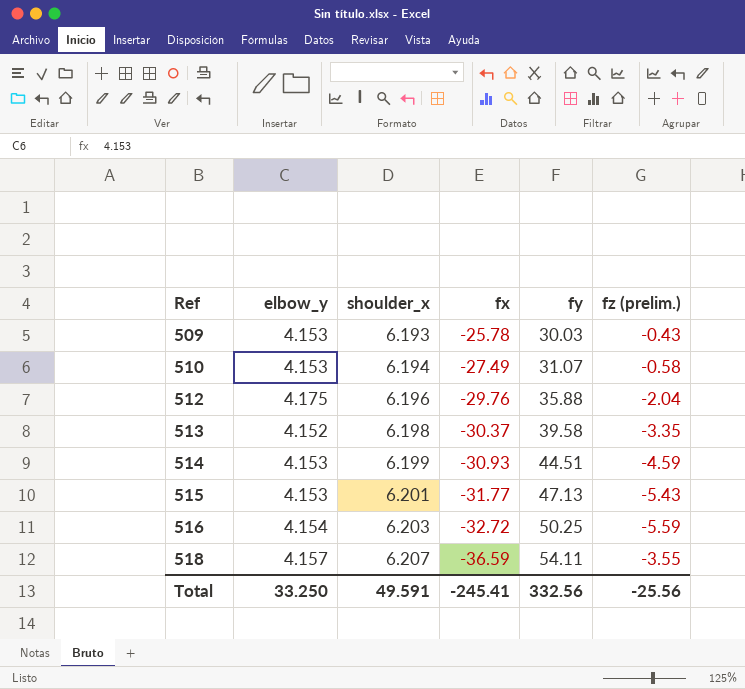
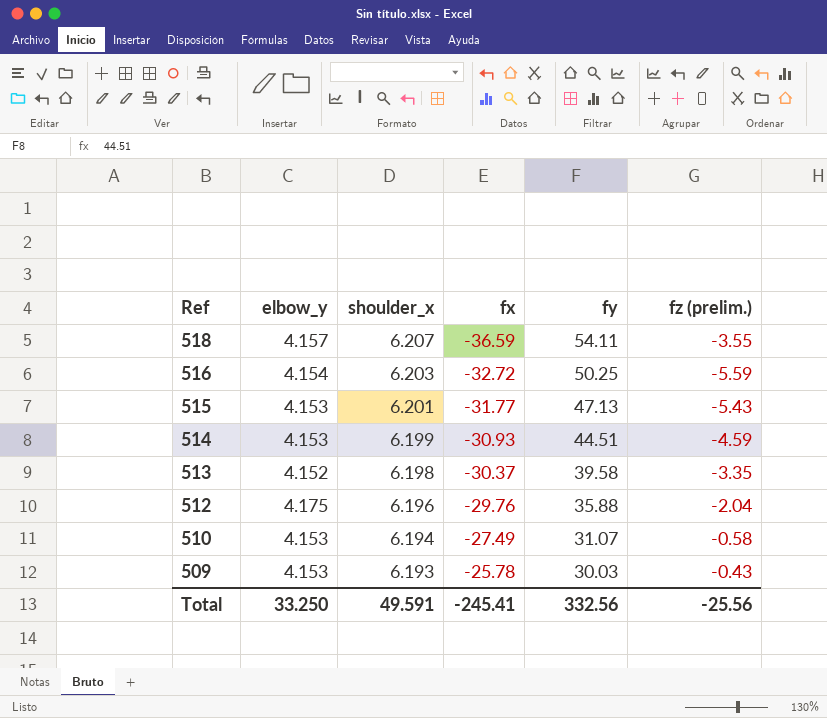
row order: Ref ascending -> Ref descending

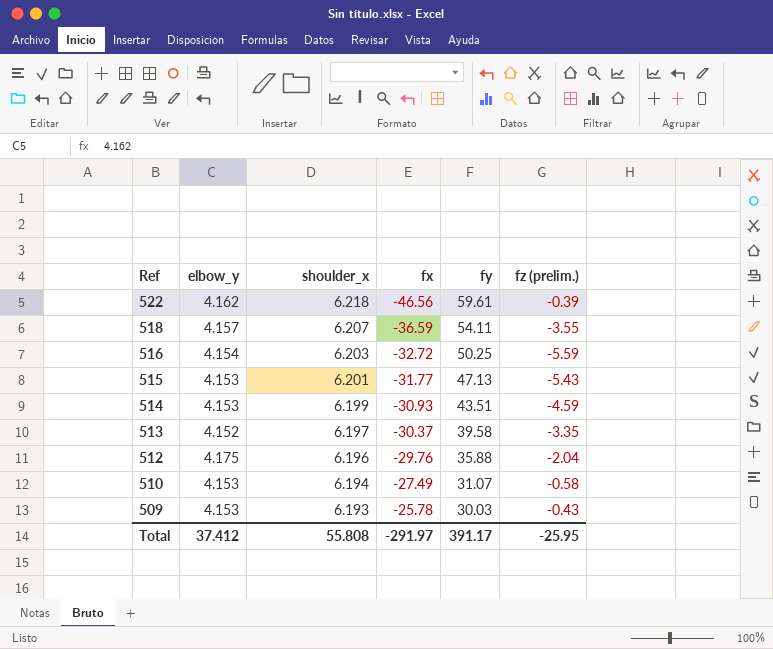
row 522: none -> 4.162 | 6.218 | -46.56 | 59.61 | -0.39
514 | fy: 44.51 -> 43.51
513 | shoulder_x: 6.198 -> 6.197
Total | elbow_y: 33.250 -> 37.412
Total | shoulder_x: 49.591 -> 55.808
Total | fx: -245.41 -> -291.97
Total | fy: 332.56 -> 391.17
Total | fz (prelim.): -25.56 -> -25.95

